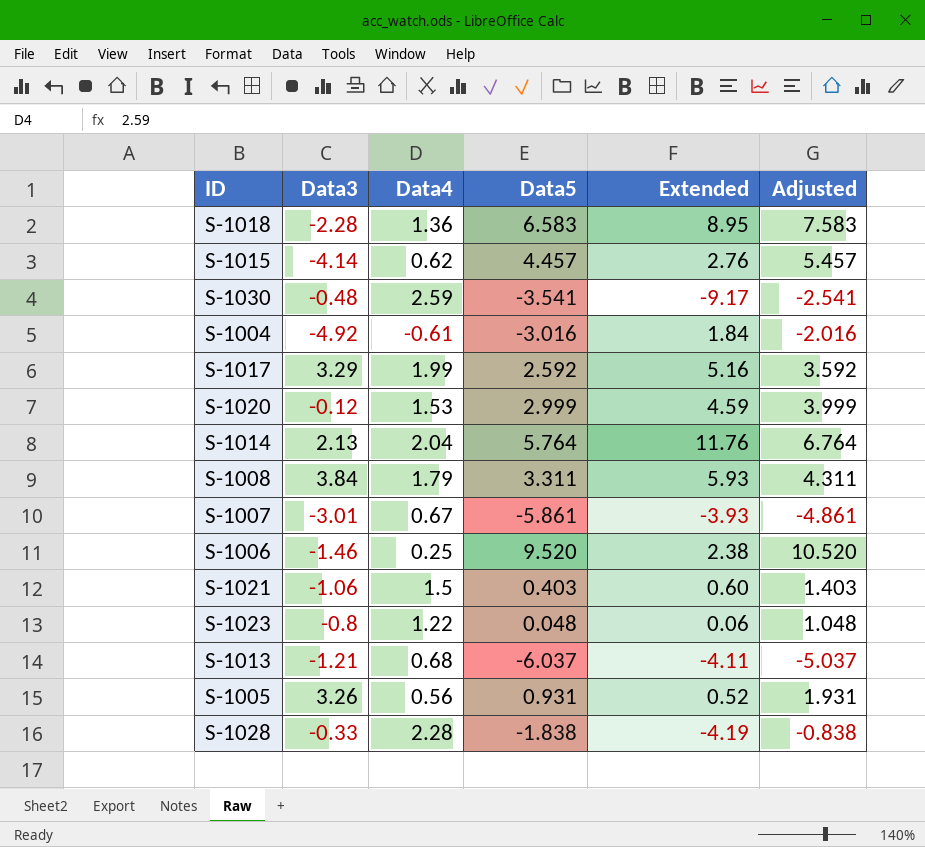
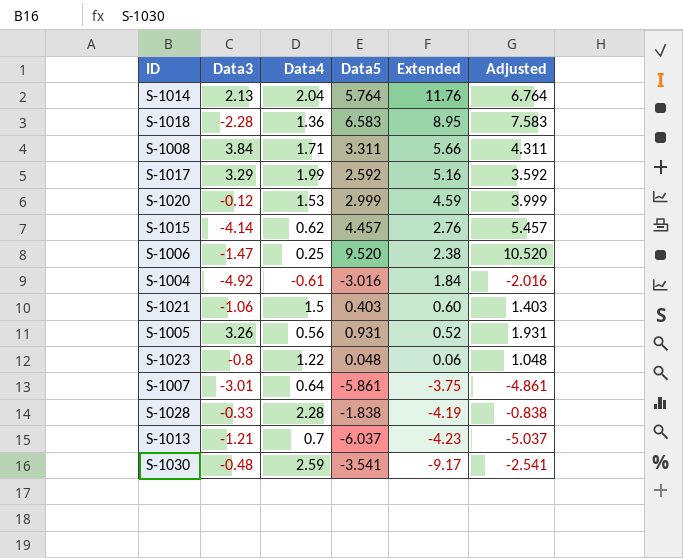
row order: none -> Extended descending
S-1008 | Data4: 1.79 -> 1.71
S-1008 | Extended: 5.93 -> 5.66
S-1006 | Data3: -1.46 -> -1.47
S-1007 | Data4: 0.67 -> 0.64
S-1007 | Extended: -3.93 -> -3.75
S-1013 | Data4: 0.68 -> 0.7
S-1013 | Extended: -4.11 -> -4.23

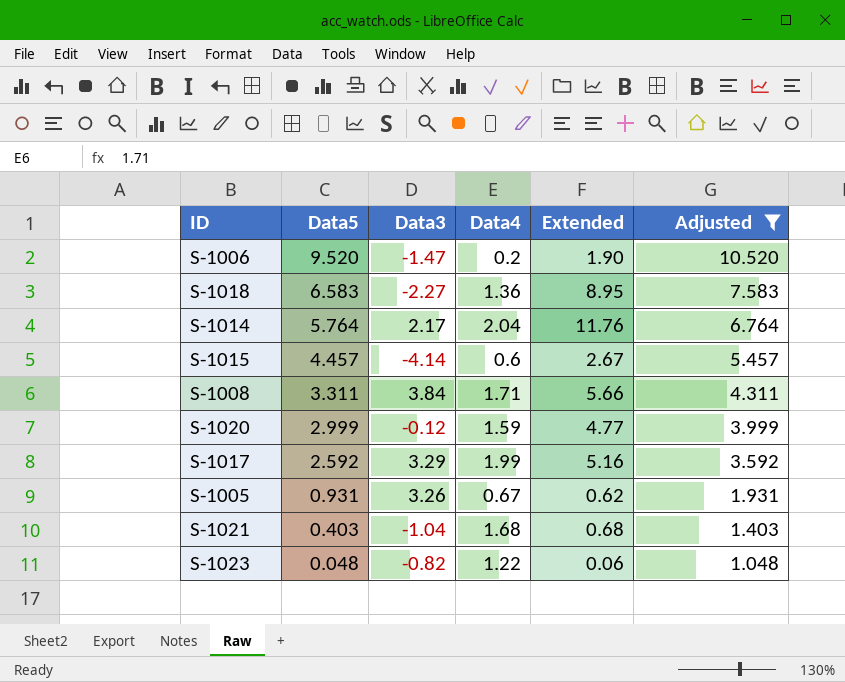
filter: none -> Adjusted >= 1.048
row order: Extended descending -> Data5 descending
column Data5 | position: 4 -> 2
S-1006 | Data4: 0.25 -> 0.2
S-1006 | Extended: 2.38 -> 1.90
S-1018 | Data3: -2.28 -> -2.27
S-1014 | Data3: 2.13 -> 2.17
S-1015 | Data4: 0.62 -> 0.6
S-1015 | Extended: 2.76 -> 2.67
S-1020 | Data4: 1.53 -> 1.59
S-1020 | Extended: 4.59 -> 4.77
S-1005 | Data4: 0.56 -> 0.67
S-1005 | Extended: 0.52 -> 0.62
S-1021 | Data3: -1.06 -> -1.04
S-1021 | Data4: 1.5 -> 1.68
S-1021 | Extended: 0.60 -> 0.68
S-1023 | Data3: -0.8 -> -0.82

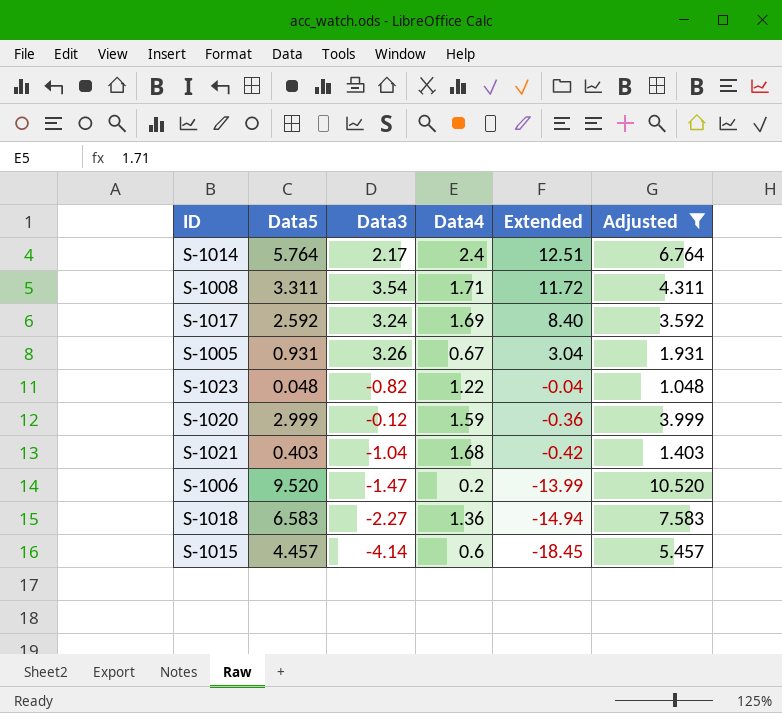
row order: Data5 descending -> Extended descending
column Extended | formula: [Data5] * [Data4] -> [Data5] * [Data3]
S-1014 | Data4: 2.04 -> 2.4
S-1008 | Data3: 3.84 -> 3.54
S-1017 | Data3: 3.29 -> 3.24
S-1017 | Data4: 1.99 -> 1.69

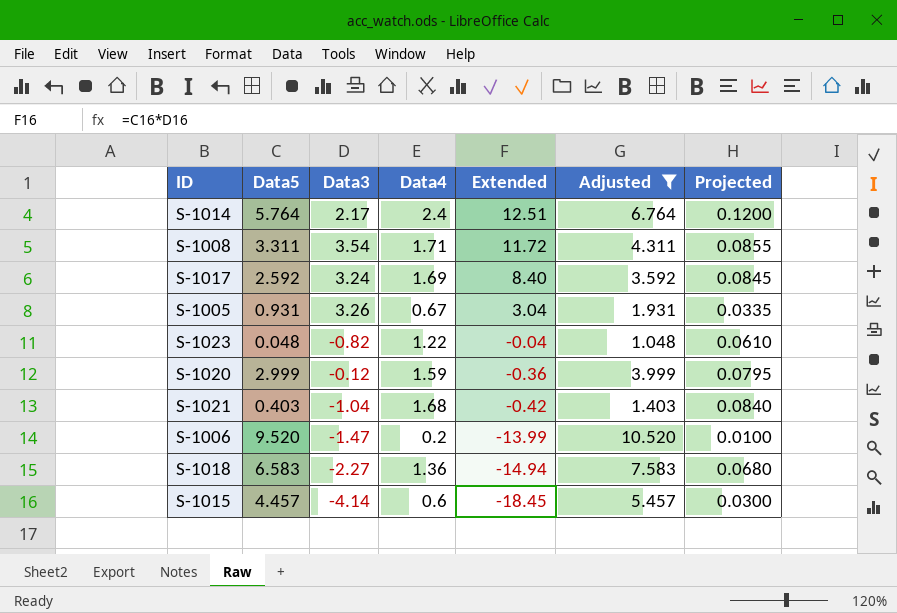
column Projected | formula: none -> [Data4] * 0.05

